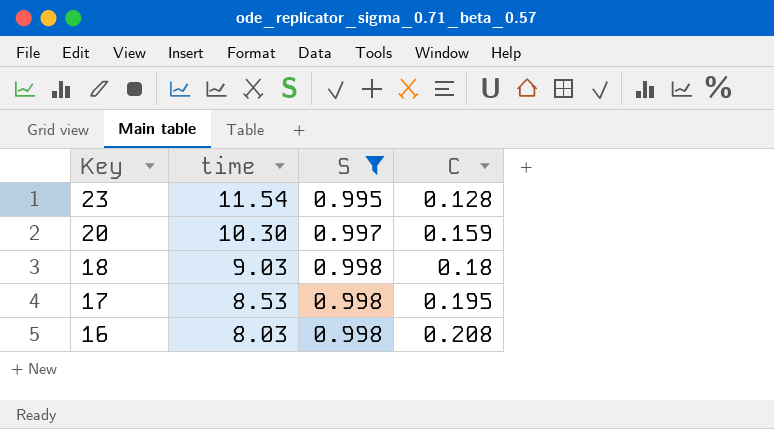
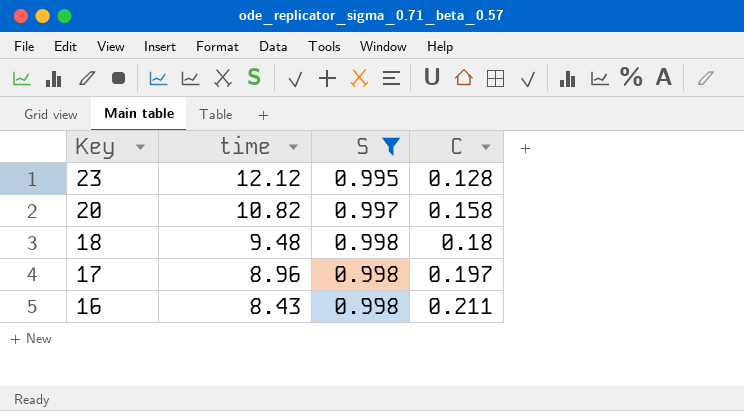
23 | time: 11.54 -> 12.12
20 | time: 10.30 -> 10.82
20 | C: 0.159 -> 0.158
18 | time: 9.03 -> 9.48
17 | time: 8.53 -> 8.96
17 | C: 0.195 -> 0.197
16 | time: 8.03 -> 8.43
16 | C: 0.208 -> 0.211

